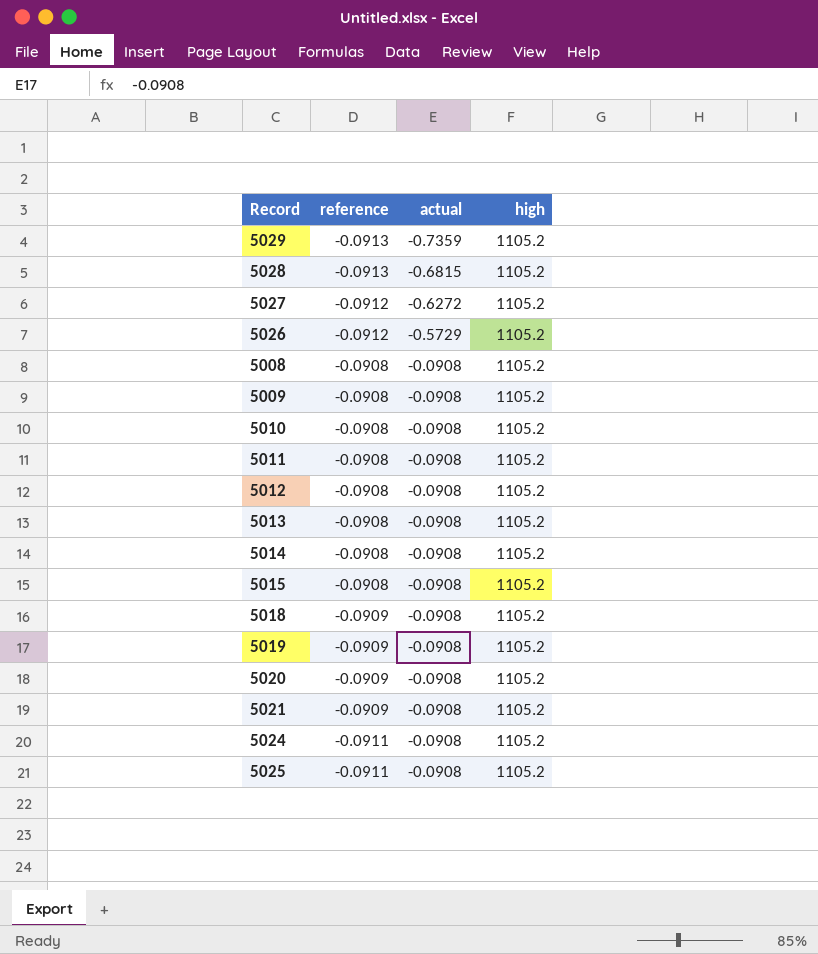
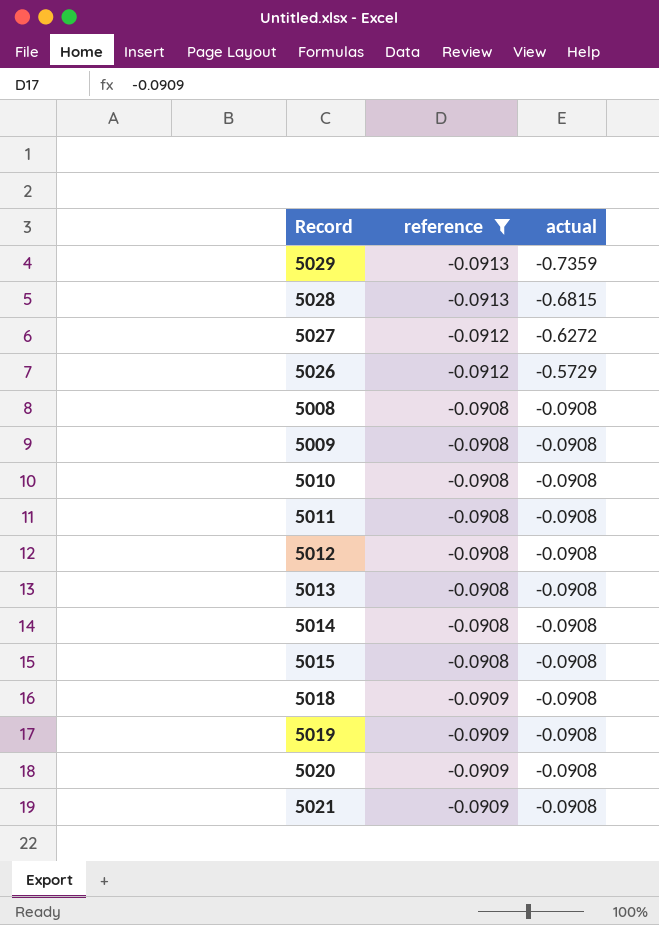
filter: none -> reference != -0.0911
column high | position: 4 -> none

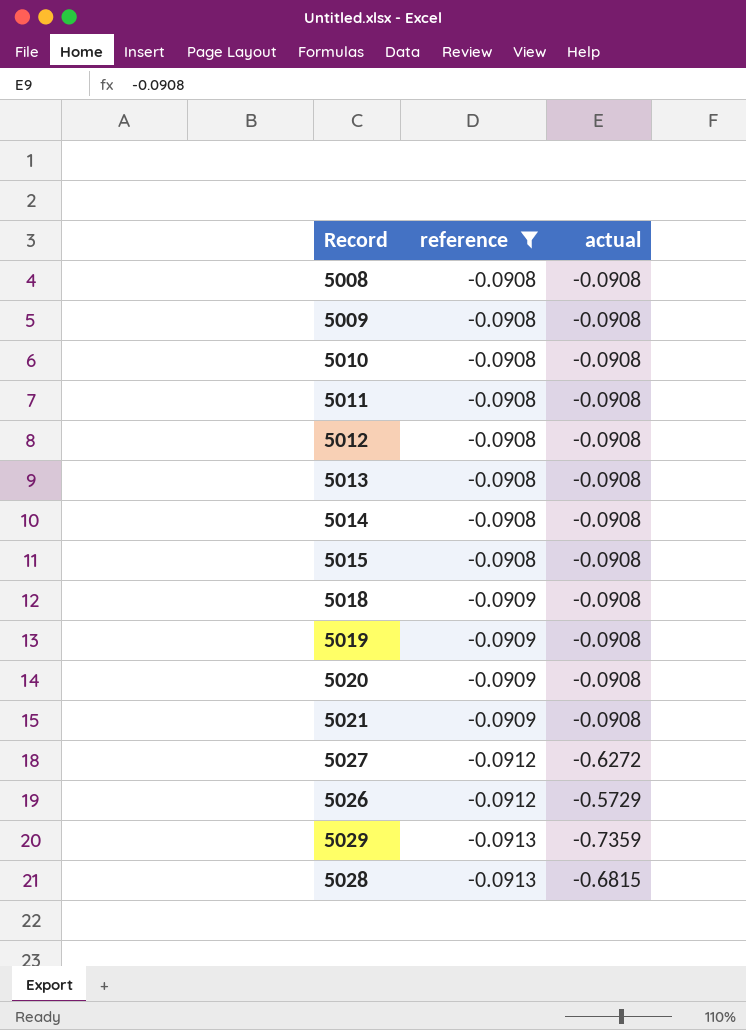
row order: actual ascending -> reference descending

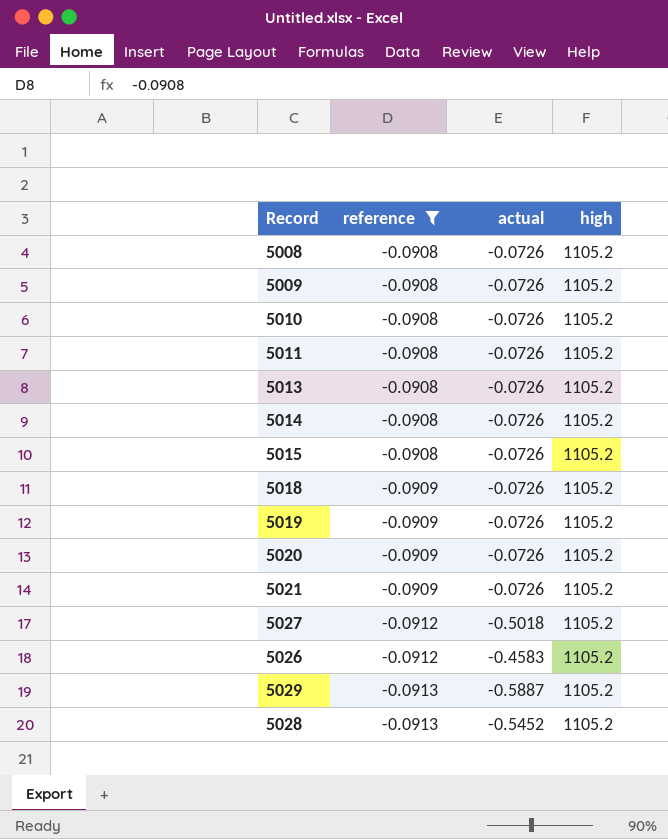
column high | position: none -> 4
row 5012: -0.0908 | -0.0908 -> none
5008 | actual: -0.0908 -> -0.0726
5009 | actual: -0.0908 -> -0.0726
5010 | actual: -0.0908 -> -0.0726
5011 | actual: -0.0908 -> -0.0726
5013 | actual: -0.0908 -> -0.0726
5014 | actual: -0.0908 -> -0.0726
5015 | actual: -0.0908 -> -0.0726
5018 | actual: -0.0908 -> -0.0726
5019 | actual: -0.0908 -> -0.0726
5020 | actual: -0.0908 -> -0.0726
5021 | actual: -0.0908 -> -0.0726
5027 | actual: -0.6272 -> -0.5018
5026 | actual: -0.5729 -> -0.4583
5029 | actual: -0.7359 -> -0.5887
5028 | actual: -0.6815 -> -0.5452

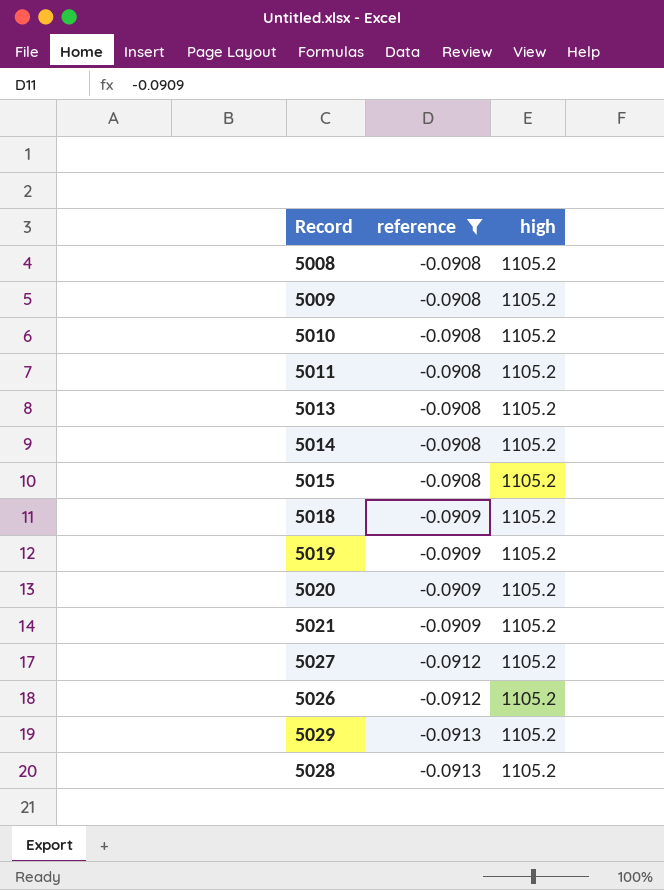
column actual | position: 3 -> none

